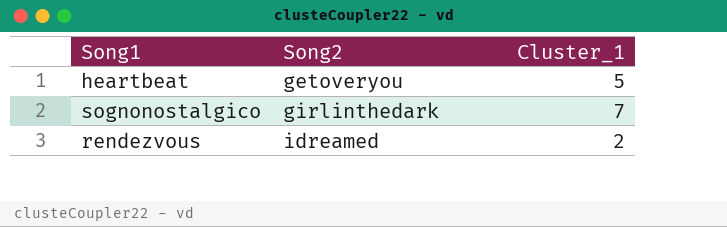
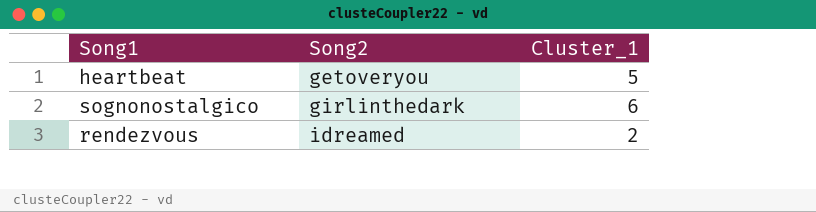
sognonostalgico | Cluster_1: 7 -> 6

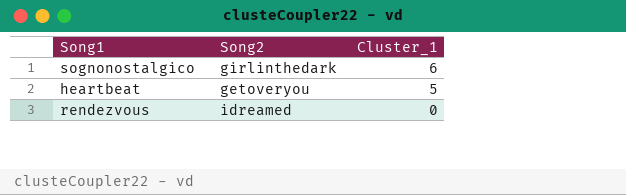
row order: Song2 ascending -> Cluster_1 descending
rendezvous | Cluster_1: 2 -> 0

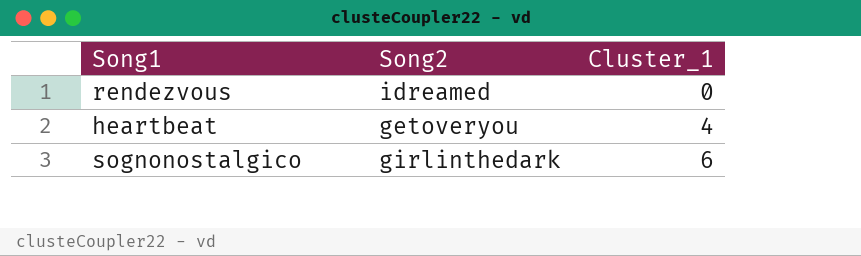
row order: Cluster_1 descending -> Cluster_1 ascending
heartbeat | Cluster_1: 5 -> 4

